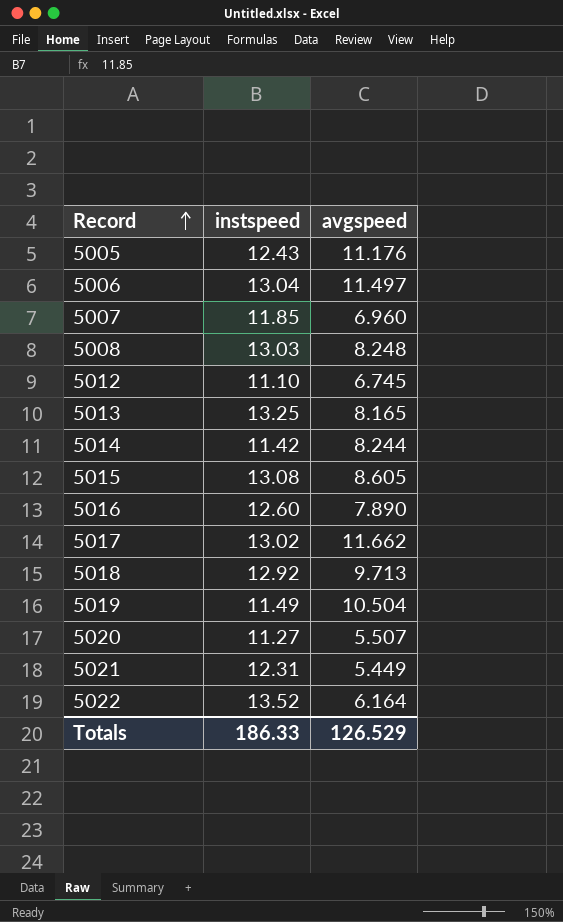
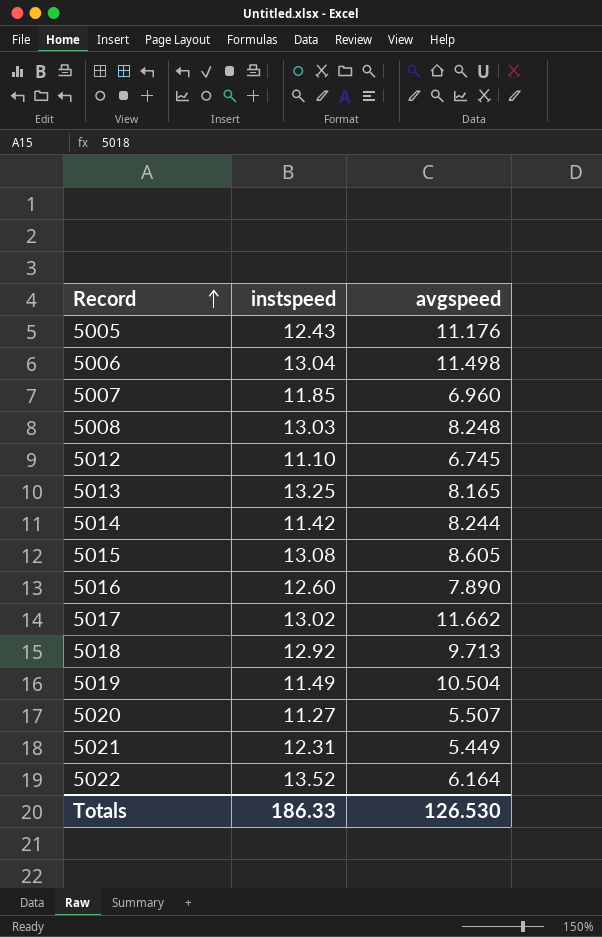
5006 | avgspeed: 11.497 -> 11.498
Totals | avgspeed: 126.529 -> 126.530

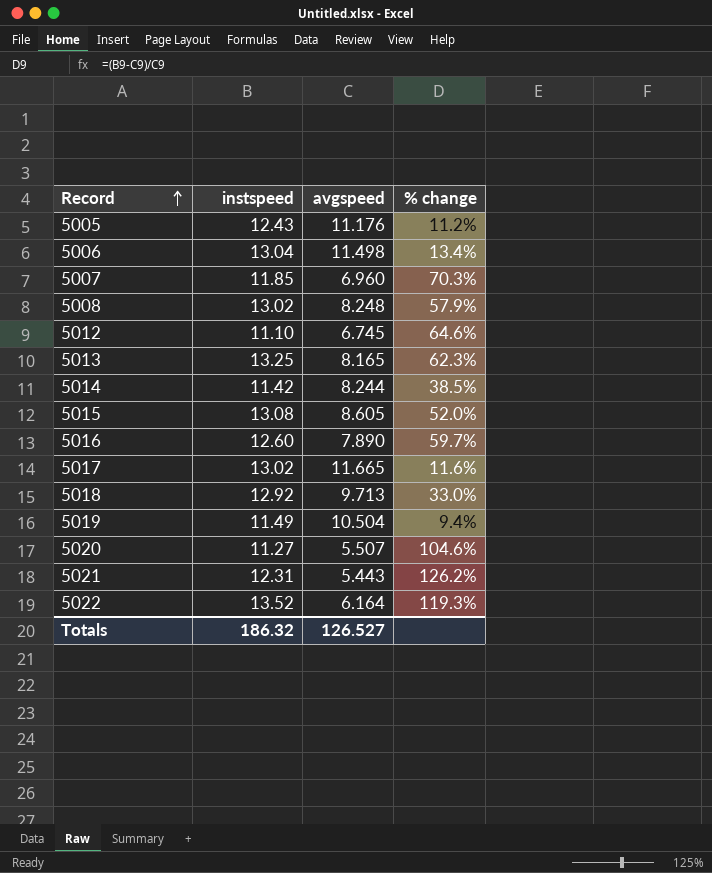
column % change | formula: none -> ([instspeed] - [avgspeed]) / [avgspeed]
5008 | instspeed: 13.03 -> 13.02
5017 | avgspeed: 11.662 -> 11.665
5021 | avgspeed: 5.449 -> 5.443
Totals | instspeed: 186.33 -> 186.32
Totals | avgspeed: 126.530 -> 126.527

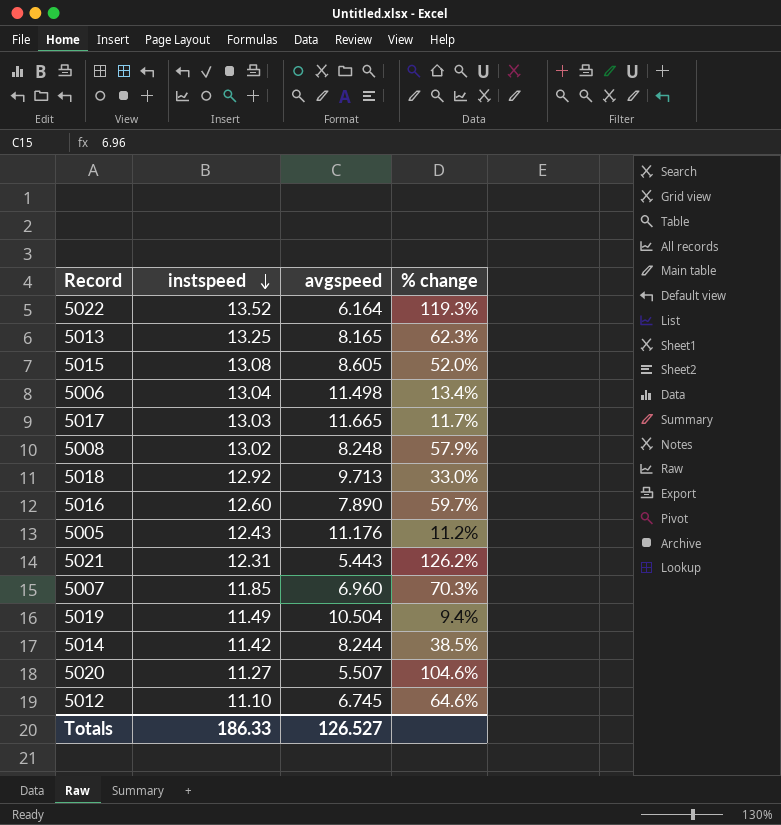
row order: Record ascending -> instspeed descending
5017 | instspeed: 13.02 -> 13.03
5017 | % change: 11.6% -> 11.7%
Totals | instspeed: 186.32 -> 186.33

